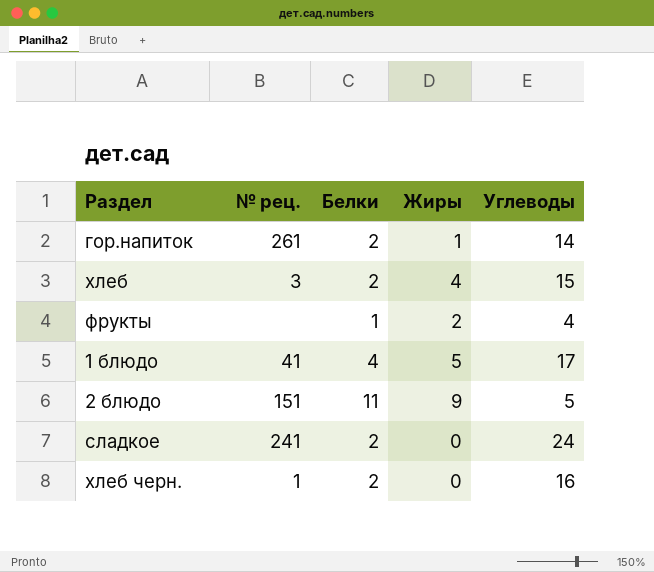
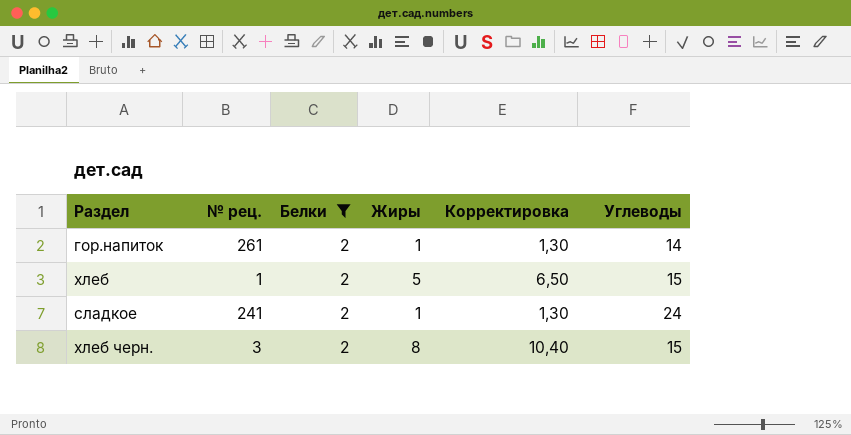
filter: none -> Белки = 2
column Корректировка | formula: none -> [Жиры] * 1,3
хлеб | № рец.: 3 -> 1
хлеб | Жиры: 4 -> 5
сладкое | Жиры: 0 -> 1
хлеб черн. | № рец.: 1 -> 3
хлеб черн. | Жиры: 0 -> 8
хлеб черн. | Углеводы: 16 -> 15

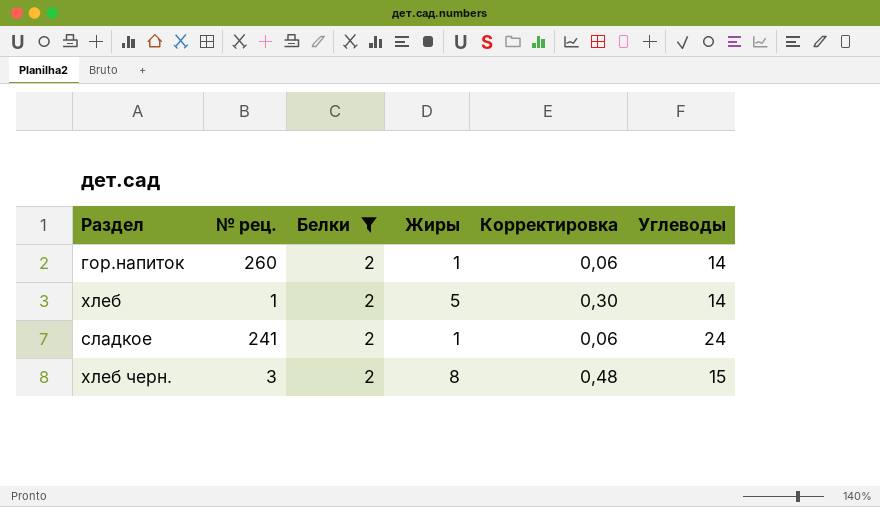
column Корректировка | formula: [Жиры] * 1,3 -> [Жиры] * 0,06
гор.напиток | № рец.: 261 -> 260
хлеб | Углеводы: 15 -> 14

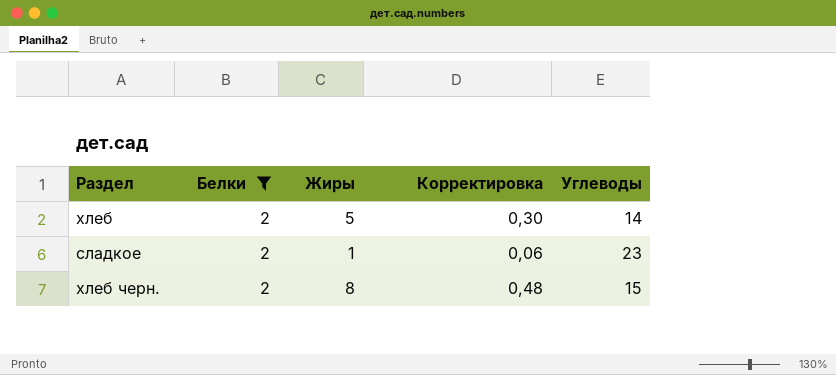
column № рец. | position: 2 -> none
row гор.напиток: 260 | 2 | 1 | 0,06 | 14 -> none
сладкое | Углеводы: 24 -> 23

